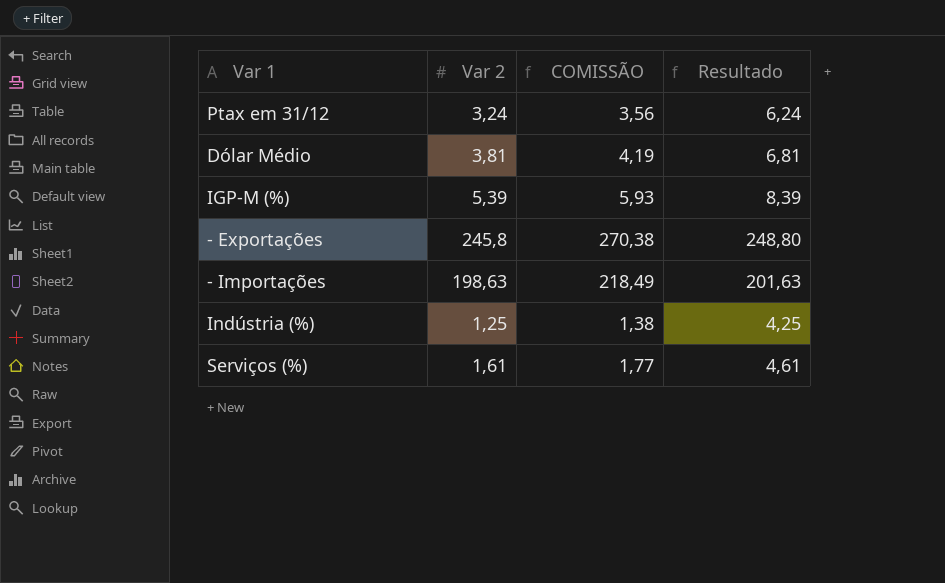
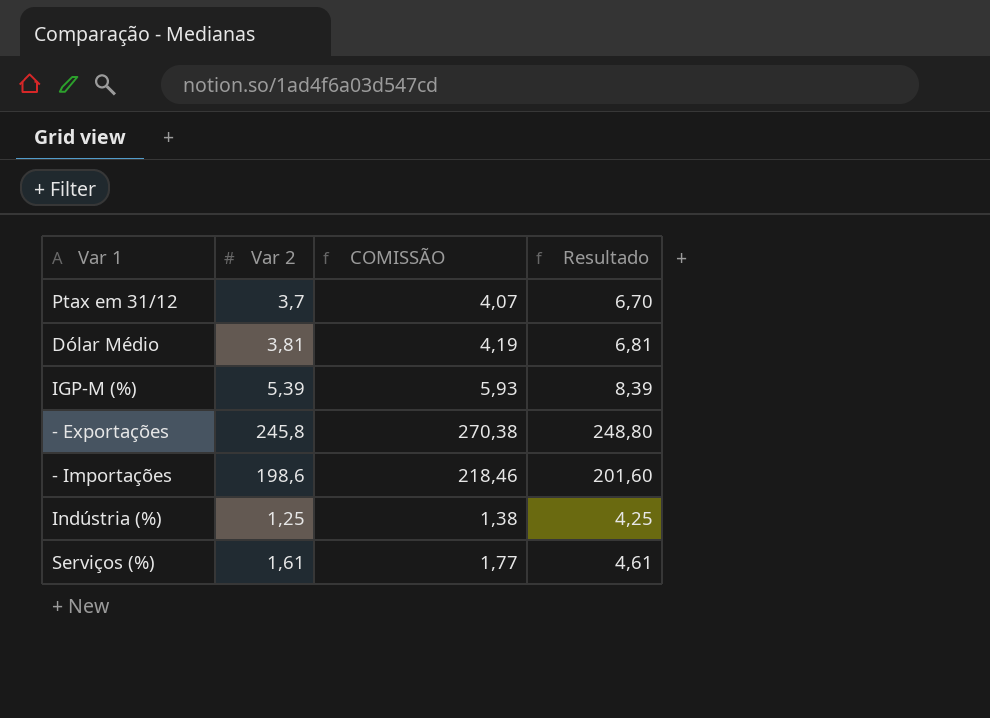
Ptax em 31/12 | Var 2: 3,24 -> 3,7
Ptax em 31/12 | COMISSÃO: 3,56 -> 4,07
Ptax em 31/12 | Resultado: 6,24 -> 6,70
- Importações | Var 2: 198,63 -> 198,6
- Importações | COMISSÃO: 218,49 -> 218,46
- Importações | Resultado: 201,63 -> 201,60

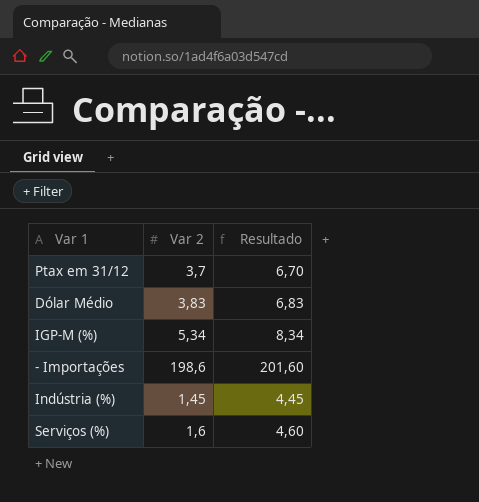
column COMISSÃO | formula: [Var 2] * 1,1 -> none
row - Exportações: 245,8 | 270,38 | 248,80 -> none
Dólar Médio | Var 2: 3,81 -> 3,83
Dólar Médio | Resultado: 6,81 -> 6,83
IGP-M (%) | Var 2: 5,39 -> 5,34
IGP-M (%) | Resultado: 8,39 -> 8,34
Indústria (%) | Var 2: 1,25 -> 1,45
Indústria (%) | Resultado: 4,25 -> 4,45
Serviços (%) | Var 2: 1,61 -> 1,6
Serviços (%) | Resultado: 4,61 -> 4,60

